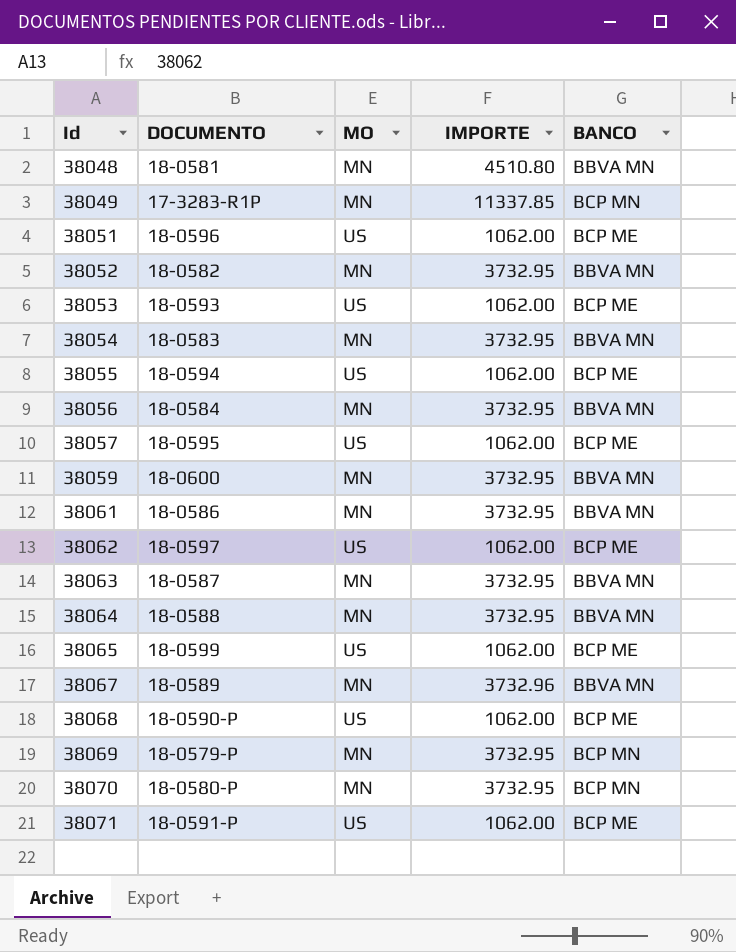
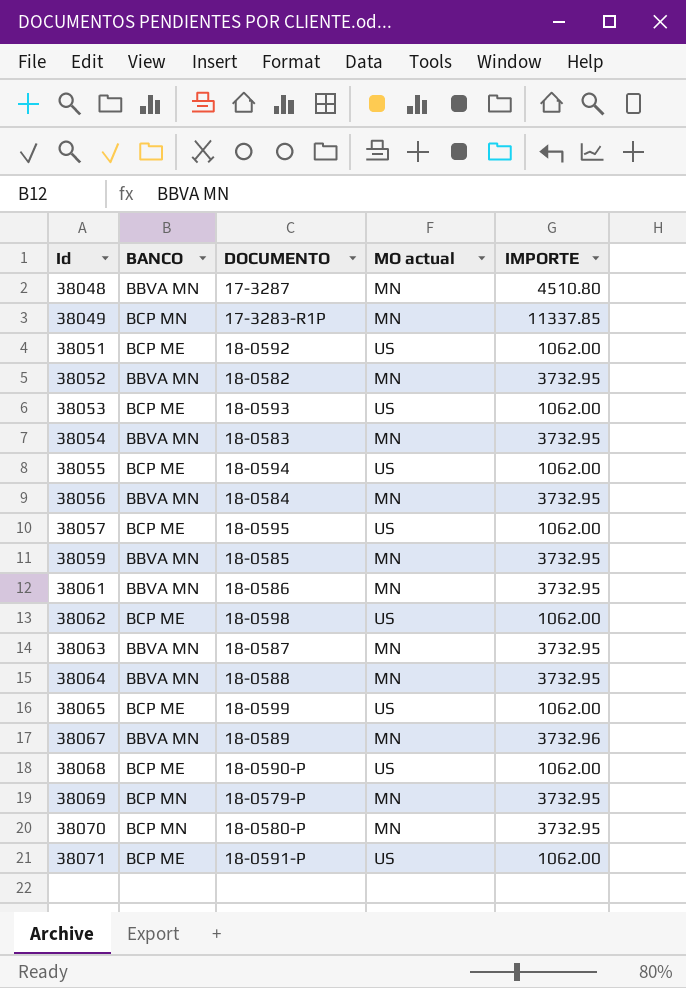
column BANCO | position: 5 -> 2
column name: MO -> MO actual
38048 | DOCUMENTO: 18-0581 -> 17-3287
38051 | DOCUMENTO: 18-0596 -> 18-0592
38059 | DOCUMENTO: 18-0600 -> 18-0585
38062 | DOCUMENTO: 18-0597 -> 18-0598

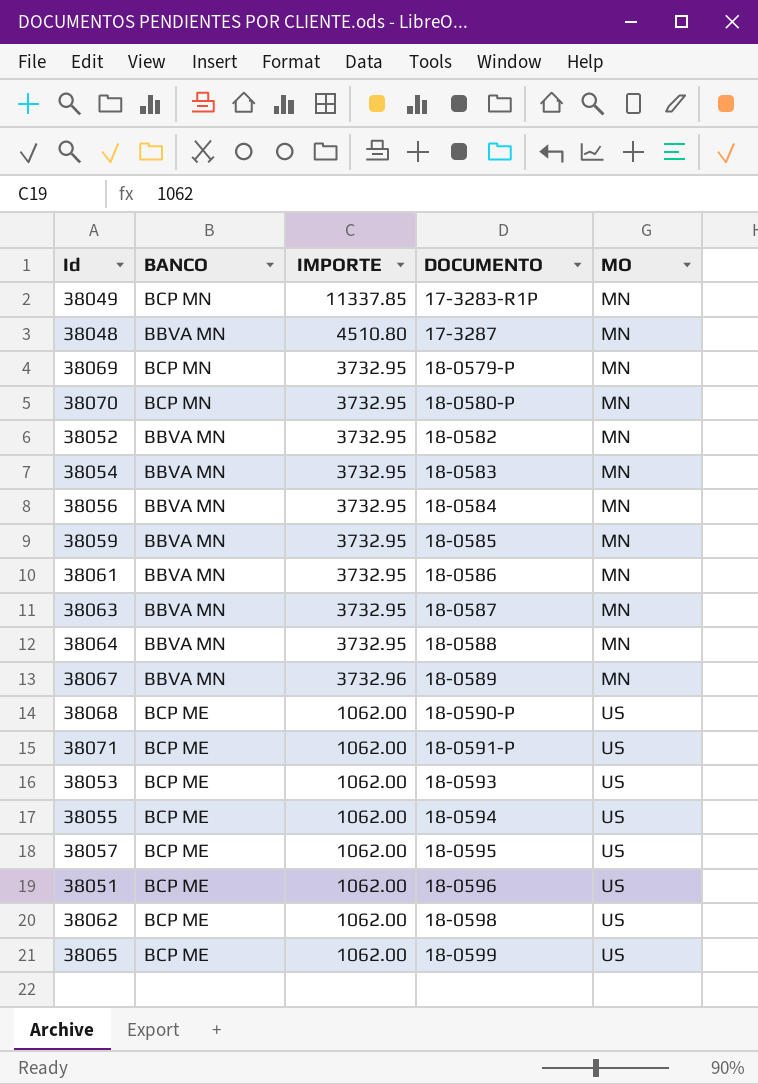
row order: Id ascending -> DOCUMENTO ascending
column IMPORTE | position: 5 -> 3
column name: MO actual -> MO
38051 | DOCUMENTO: 18-0592 -> 18-0596

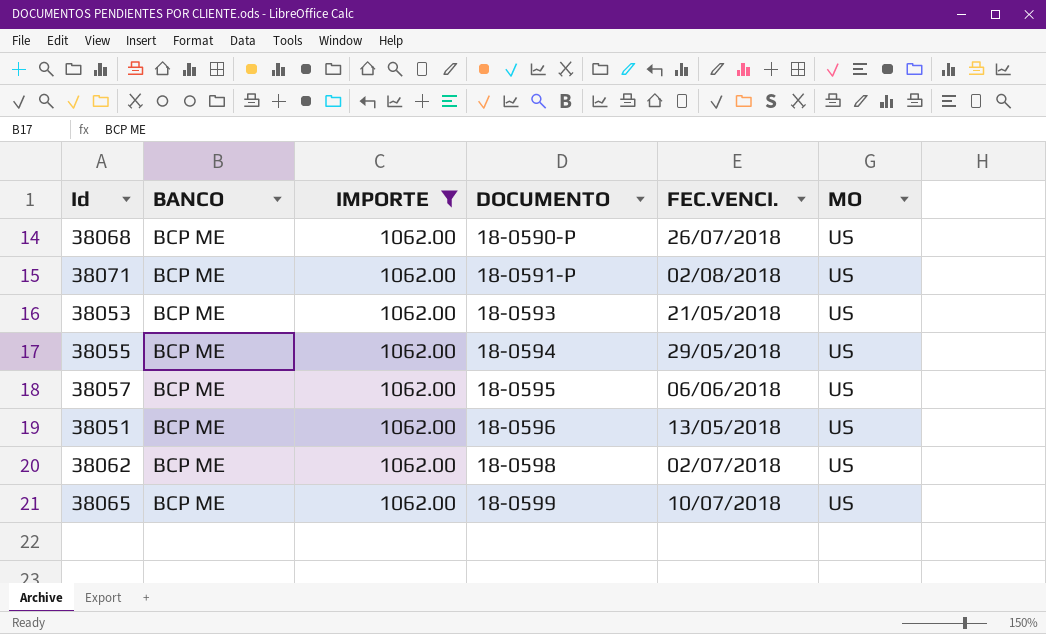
filter: none -> IMPORTE = 1062.00
column FEC.VENCI. | position: none -> 5

